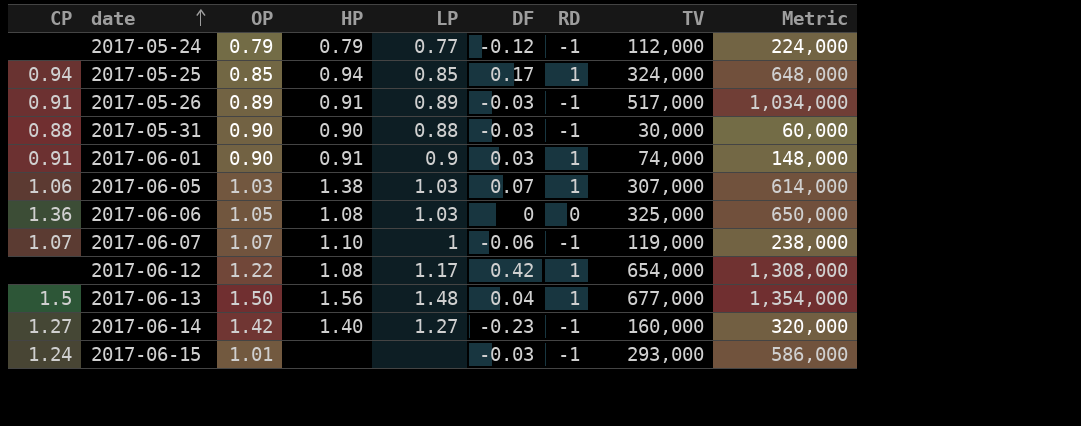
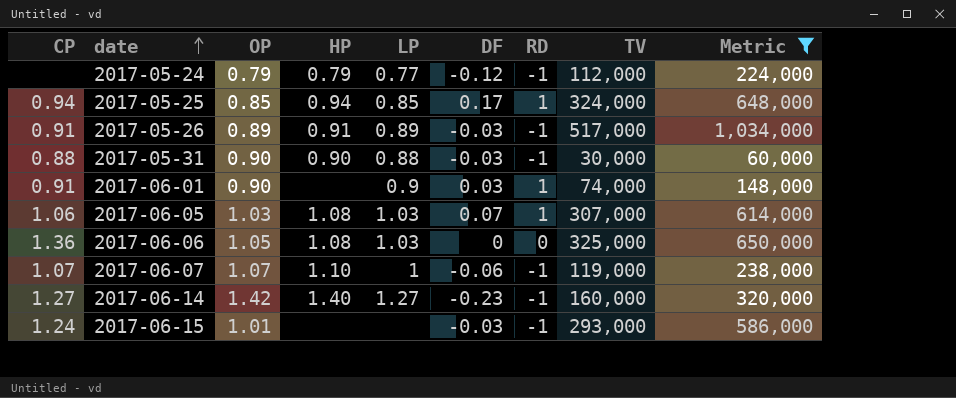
filter: none -> Metric <= 1,034,000
2017-06-01 | HP: 0.91 -> none
2017-06-05 | HP: 1.38 -> 1.08

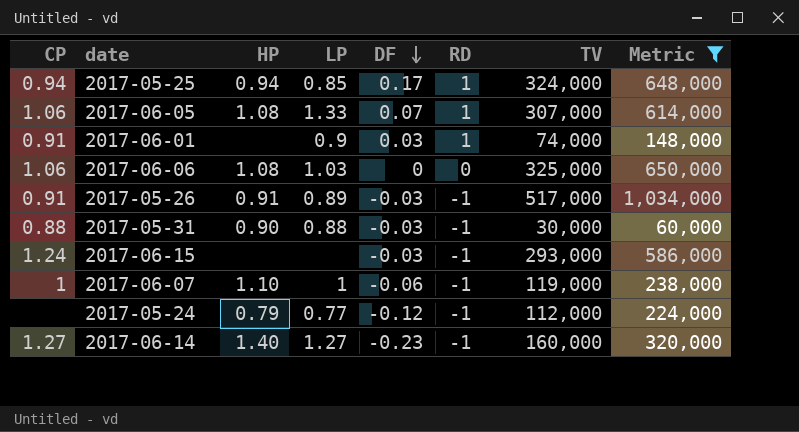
row order: date ascending -> DF descending
column OP | position: 3 -> none
2017-06-05 | LP: 1.03 -> 1.33
2017-06-06 | CP: 1.36 -> 1.06
2017-06-07 | CP: 1.07 -> 1

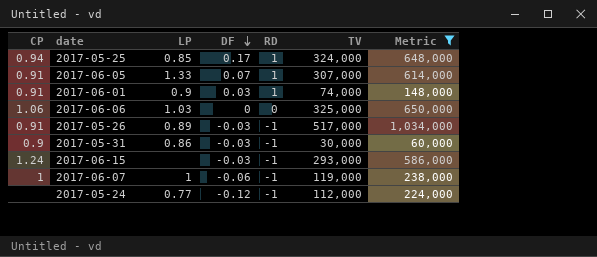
column HP | position: 3 -> none
row 2017-06-14: 1.27 | 1.40 | 1.27 | -0.23 | -1 | 160,000 | 320,000 -> none
2017-06-05 | CP: 1.06 -> 0.91
2017-05-31 | CP: 0.88 -> 0.9
2017-05-31 | LP: 0.88 -> 0.86

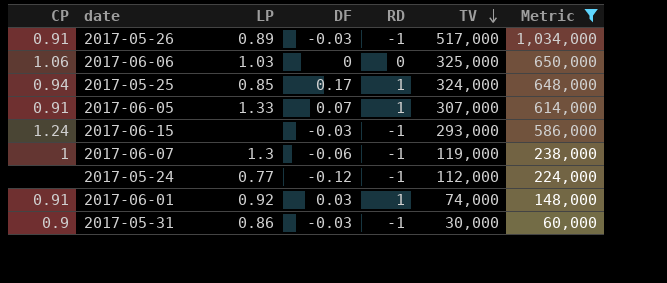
row order: DF descending -> TV descending
2017-06-07 | LP: 1 -> 1.3
2017-06-01 | LP: 0.9 -> 0.92

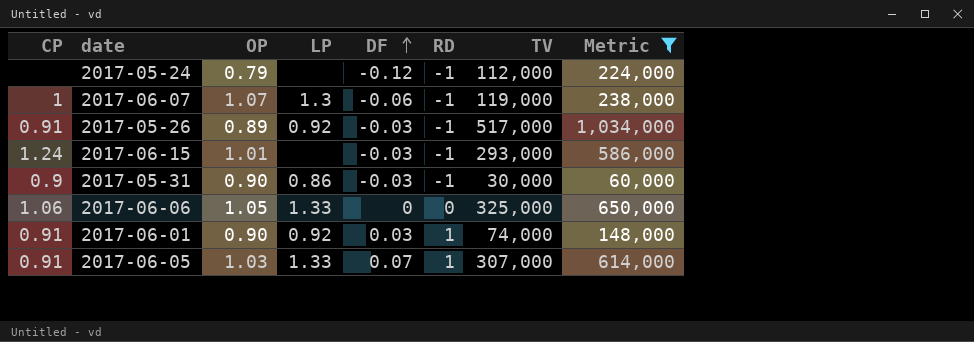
row order: TV descending -> DF ascending
column OP | position: none -> 3
row 2017-05-25: 0.94 | 0.85 | 0.17 | 1 | 324,000 | 648,000 -> none
2017-05-24 | LP: 0.77 -> none
2017-05-26 | LP: 0.89 -> 0.92
2017-06-06 | LP: 1.03 -> 1.33

